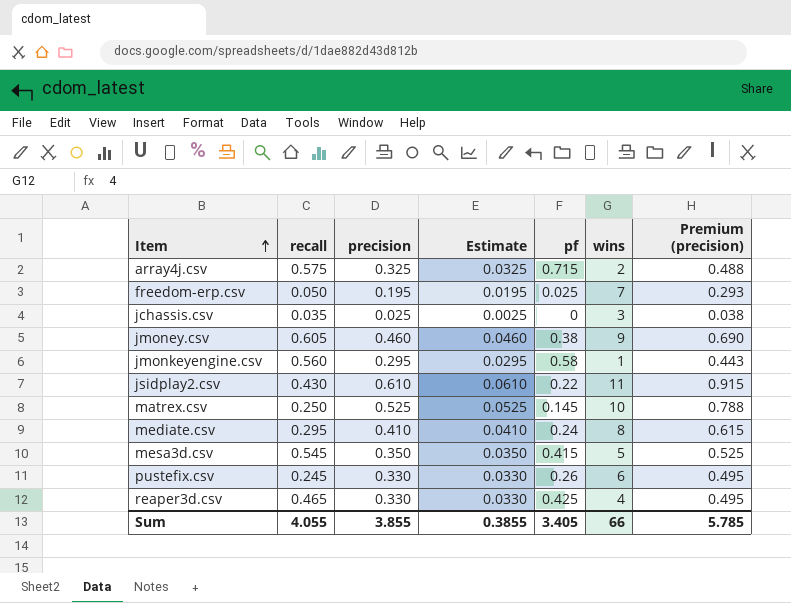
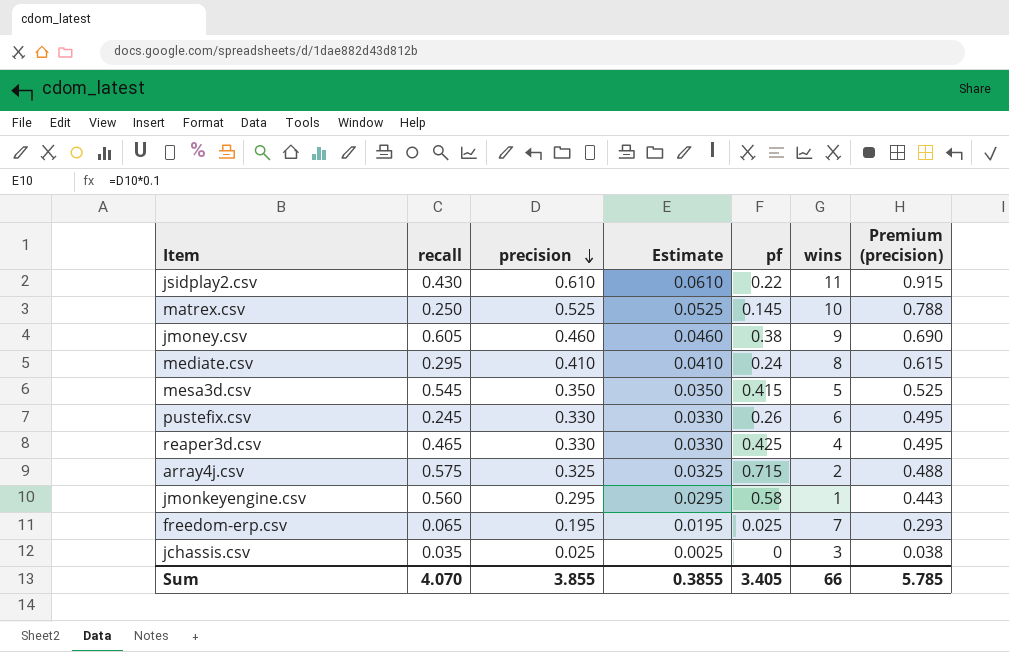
row order: Item ascending -> precision descending
freedom-erp.csv | recall: 0.050 -> 0.065
Sum | recall: 4.055 -> 4.070

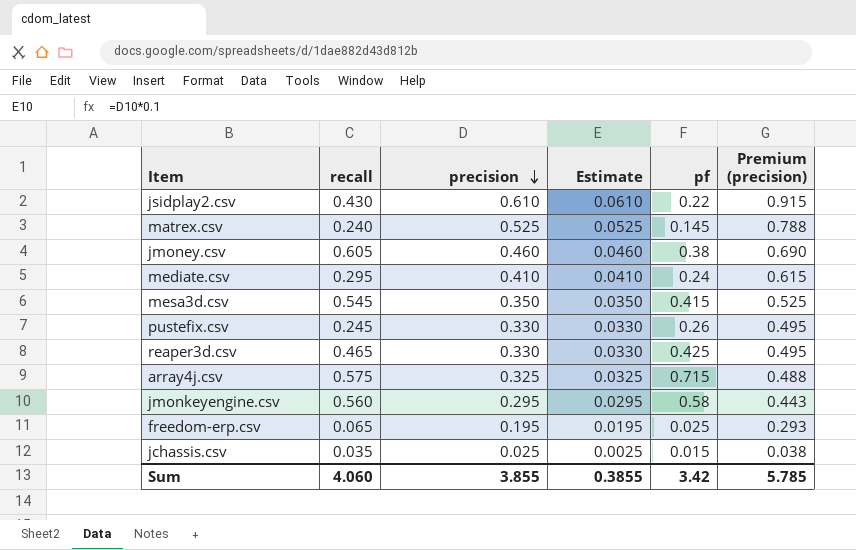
column wins | position: 6 -> none
matrex.csv | recall: 0.250 -> 0.240
jchassis.csv | pf: 0 -> 0.015
Sum | recall: 4.070 -> 4.060
Sum | pf: 3.405 -> 3.42

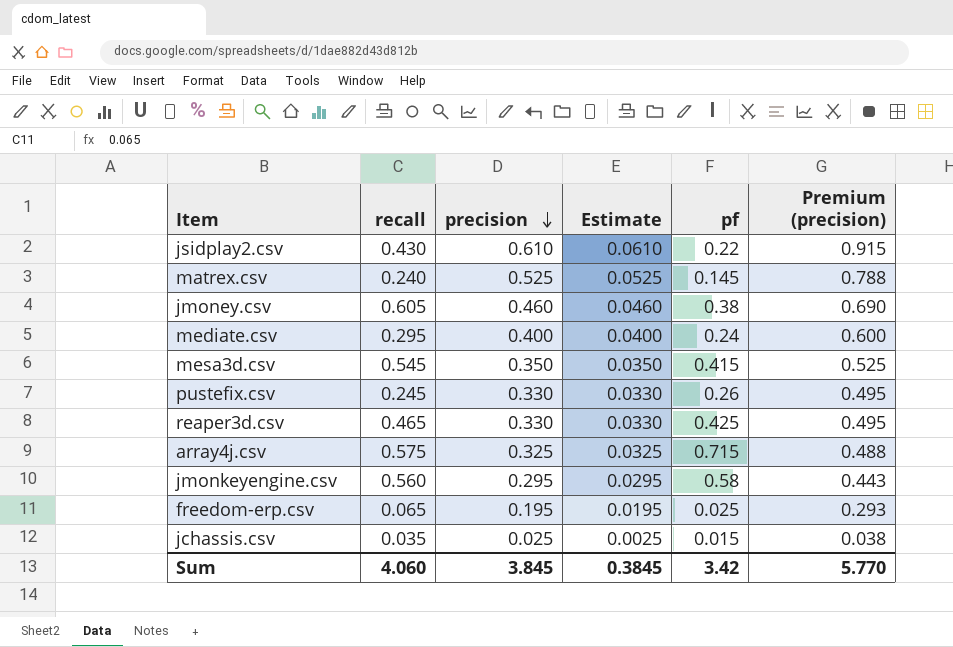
mediate.csv | precision: 0.410 -> 0.400
mediate.csv | Estimate: 0.0410 -> 0.0400
mediate.csv | Premium (precision): 0.615 -> 0.600
Sum | precision: 3.855 -> 3.845
Sum | Estimate: 0.3855 -> 0.3845
Sum | Premium (precision): 5.785 -> 5.770

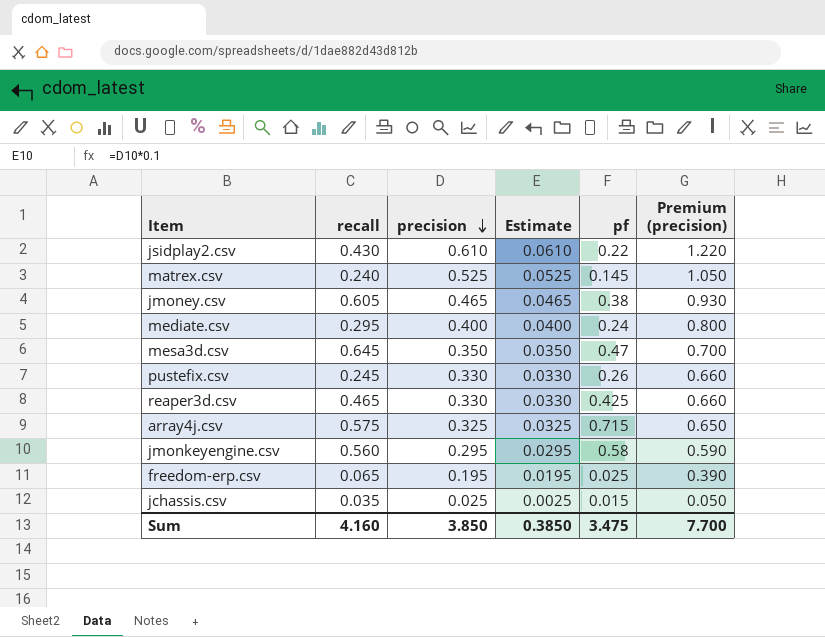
column Premium (precision) | formula: [precision] * 1.5 -> [precision] * 2
jmoney.csv | precision: 0.460 -> 0.465
jmoney.csv | Estimate: 0.0460 -> 0.0465
mesa3d.csv | recall: 0.545 -> 0.645
mesa3d.csv | pf: 0.415 -> 0.47
Sum | recall: 4.060 -> 4.160
Sum | precision: 3.845 -> 3.850
Sum | Estimate: 0.3845 -> 0.3850
Sum | pf: 3.42 -> 3.475
Sum | Premium (precision): 5.770 -> 7.700

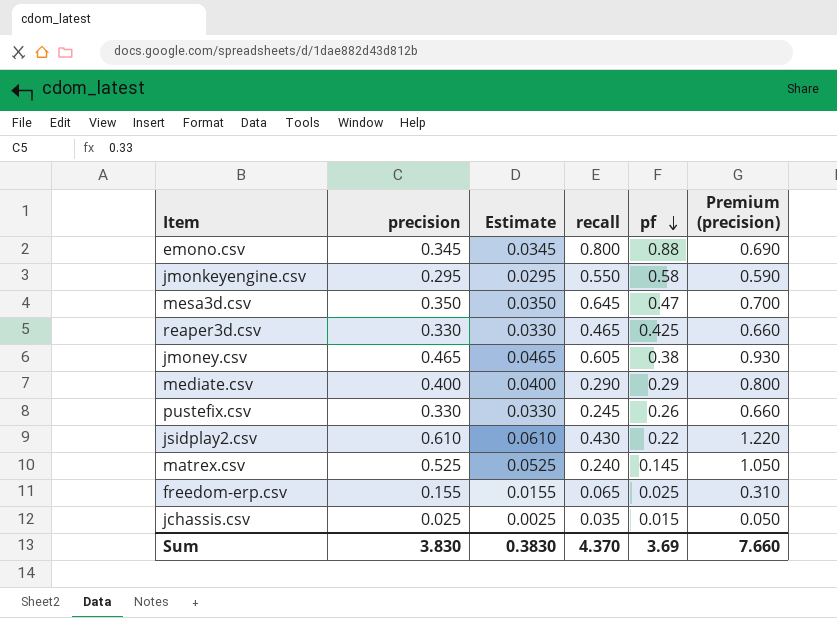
row order: precision descending -> pf descending
column recall | position: 2 -> 4
row array4j.csv: 0.575 | 0.325 | 0.0325 | 0.715 | 0.650 -> none
row emono.csv: none -> 0.345 | 0.0345 | 0.800 | 0.88 | 0.690
jmonkeyengine.csv | recall: 0.560 -> 0.550
mediate.csv | recall: 0.295 -> 0.290
mediate.csv | pf: 0.24 -> 0.29
freedom-erp.csv | precision: 0.195 -> 0.155
freedom-erp.csv | Estimate: 0.0195 -> 0.0155
freedom-erp.csv | Premium (precision): 0.390 -> 0.310
Sum | precision: 3.850 -> 3.830
Sum | Estimate: 0.3850 -> 0.3830
Sum | recall: 4.160 -> 4.370
Sum | pf: 3.475 -> 3.69
Sum | Premium (precision): 7.700 -> 7.660

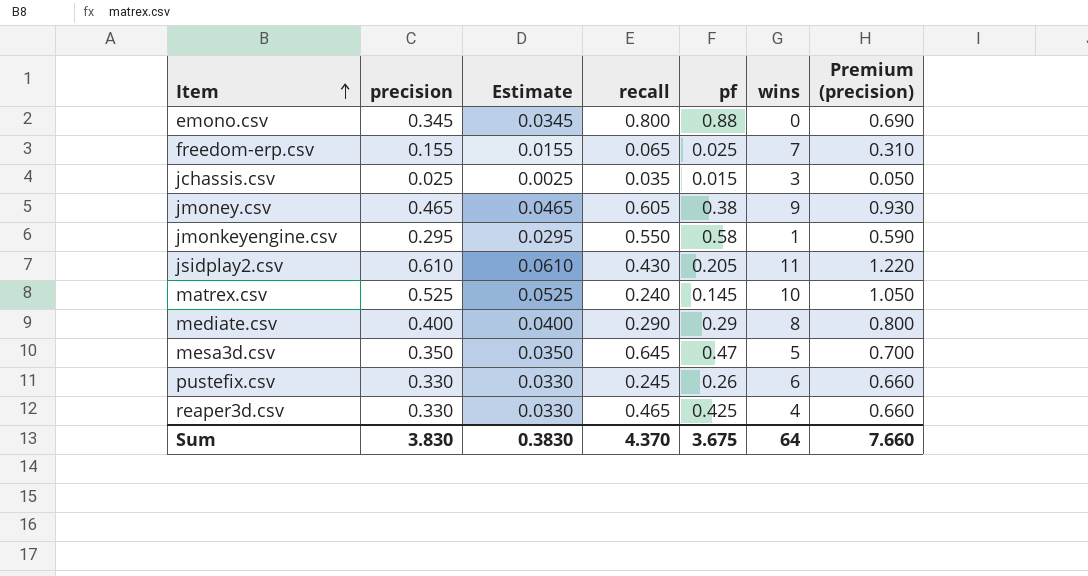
row order: pf descending -> Item ascending
column wins | position: none -> 6
jsidplay2.csv | pf: 0.22 -> 0.205
Sum | pf: 3.69 -> 3.675

